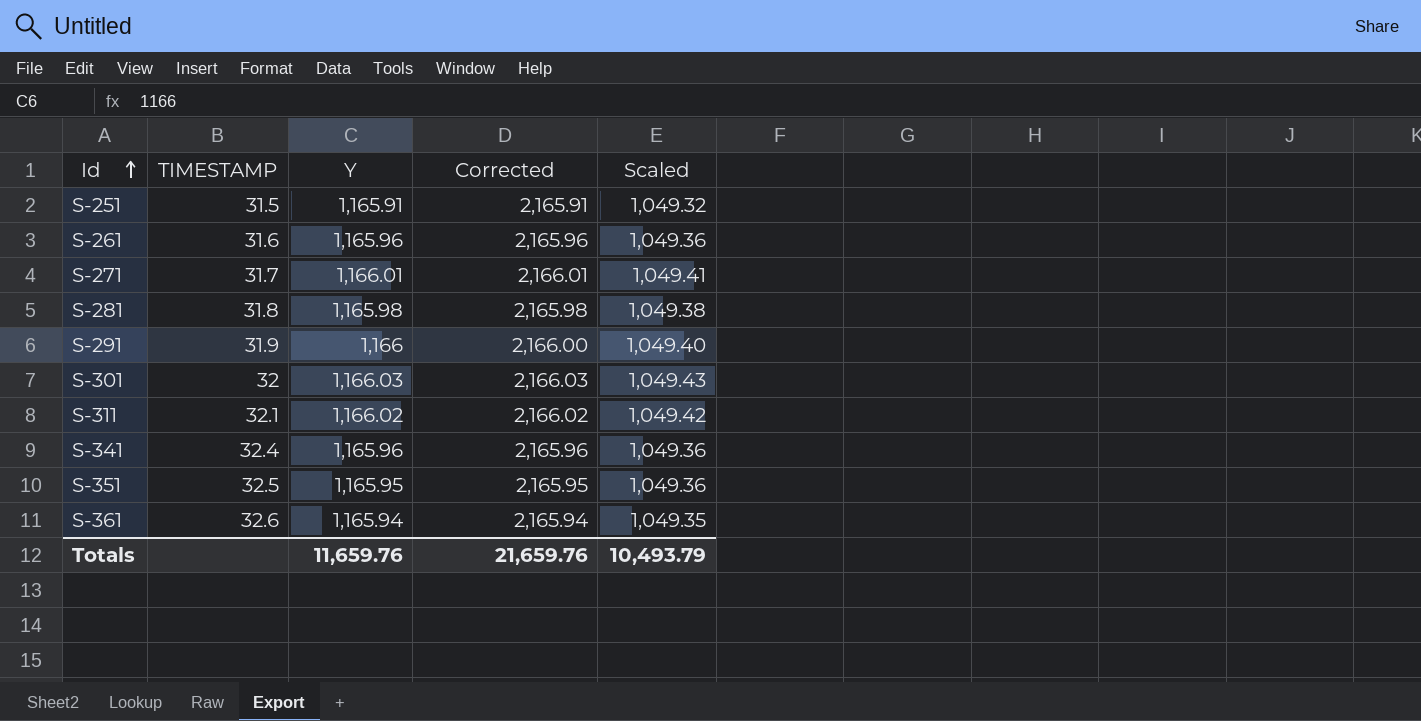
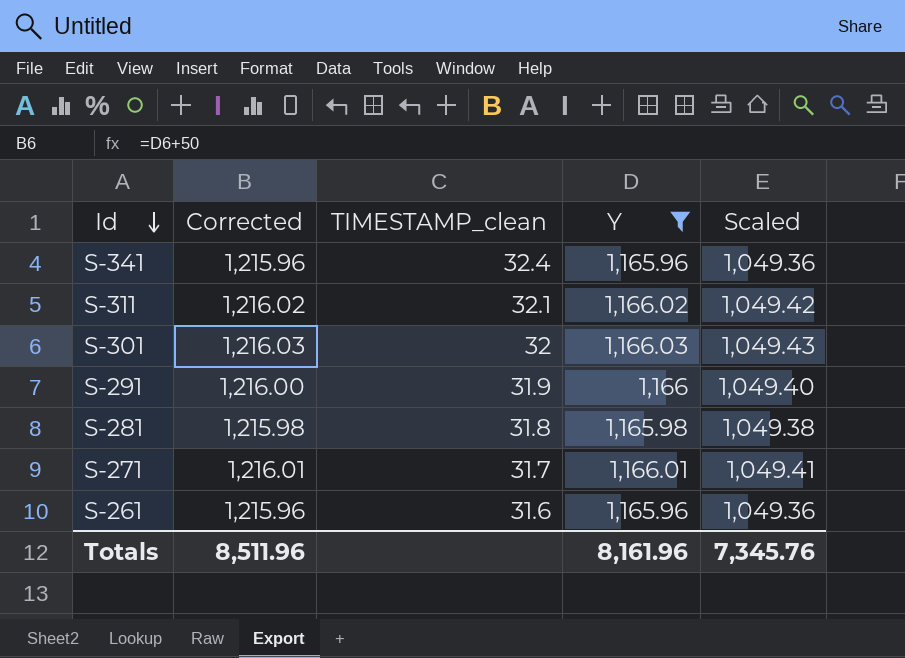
filter: none -> Y >= 1,165.96
row order: Id ascending -> Id descending
column Corrected | formula: [Y] + 1000 -> [Y] + 50
column Corrected | position: 4 -> 2
column name: TIMESTAMP -> TIMESTAMP_clean
Totals | Corrected: 21,659.76 -> 8,511.96
Totals | Y: 11,659.76 -> 8,161.96
Totals | Scaled: 10,493.79 -> 7,345.76

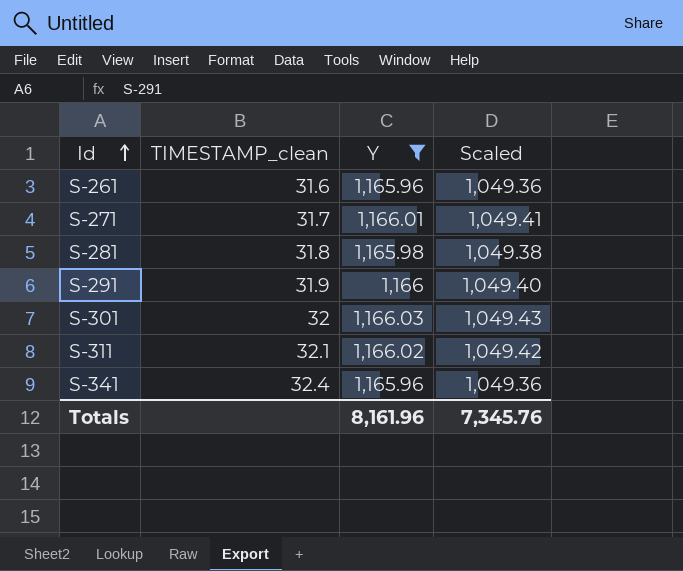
row order: Id descending -> Id ascending
column Corrected | formula: [Y] + 50 -> none

